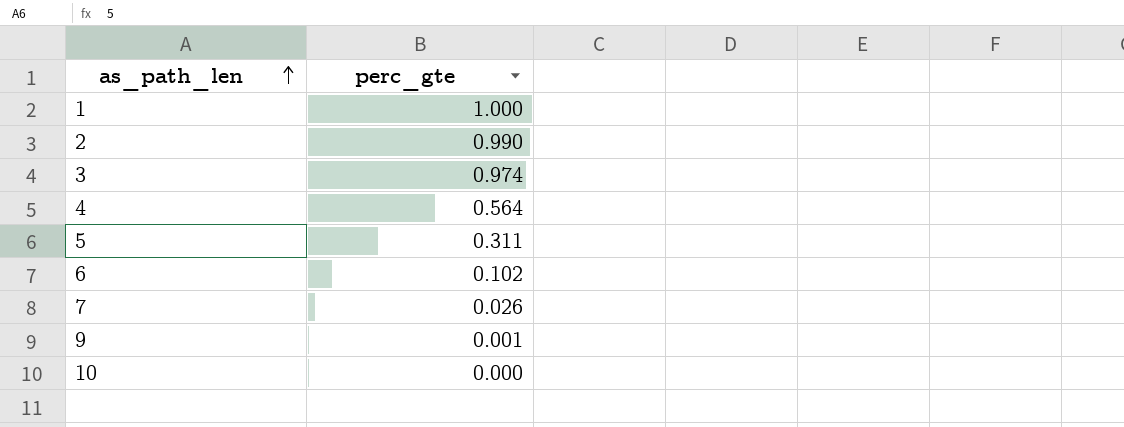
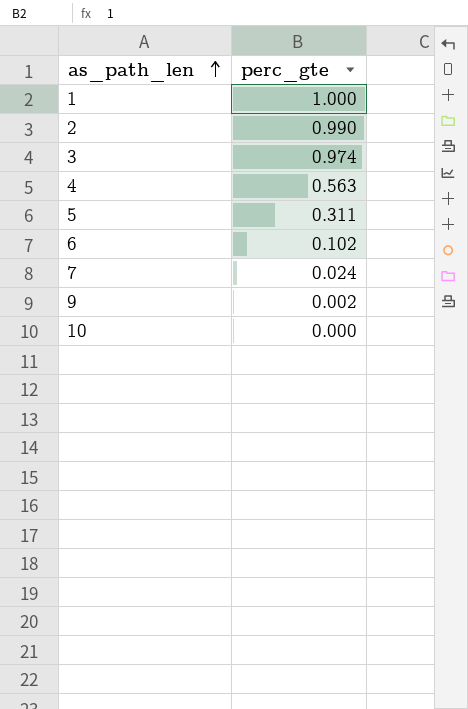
4 | perc_gte: 0.564 -> 0.563
7 | perc_gte: 0.026 -> 0.024
9 | perc_gte: 0.001 -> 0.002

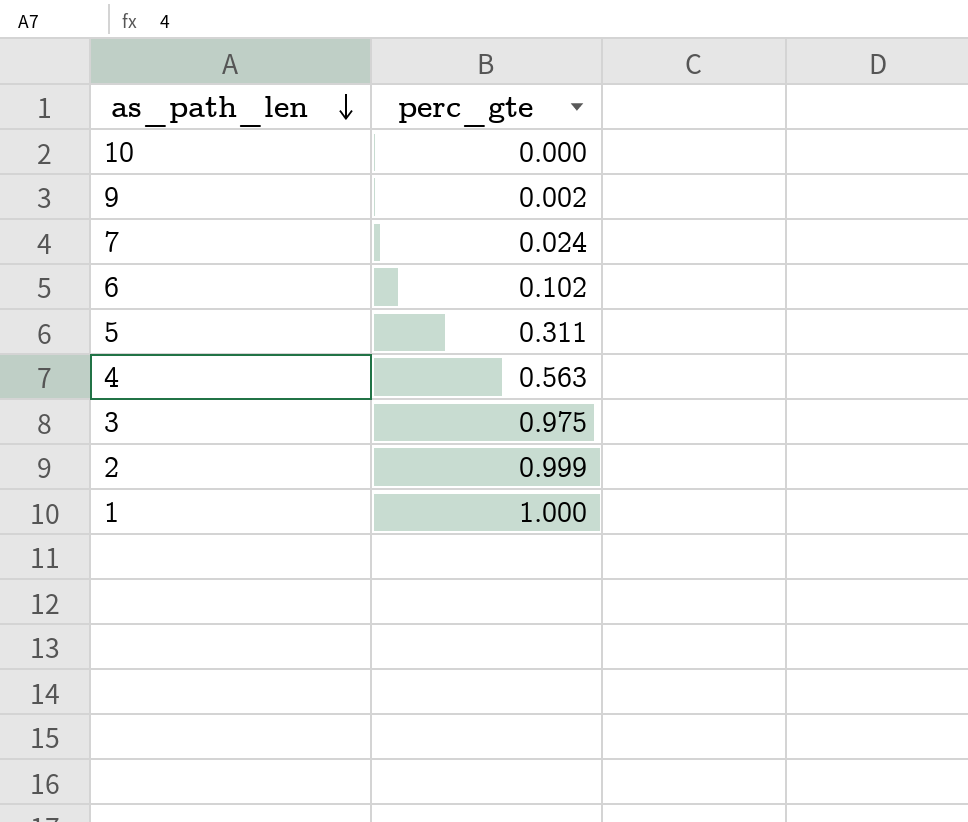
row order: as_path_len ascending -> as_path_len descending
3 | perc_gte: 0.974 -> 0.975
2 | perc_gte: 0.990 -> 0.999

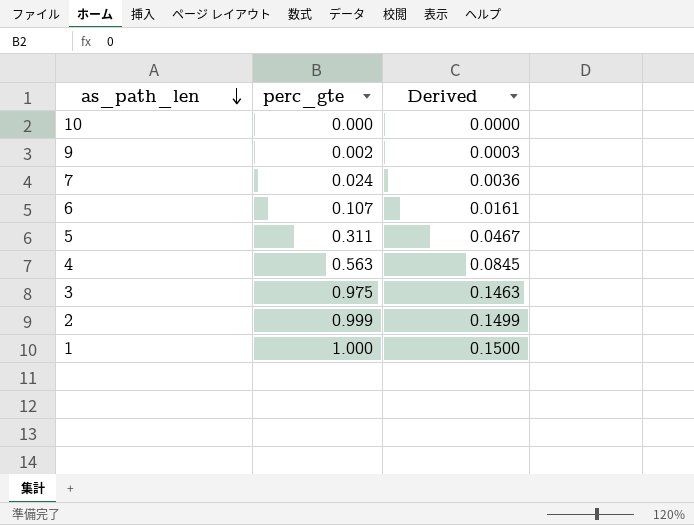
column Derived | formula: none -> [perc_gte] * 0.15
6 | perc_gte: 0.102 -> 0.107

